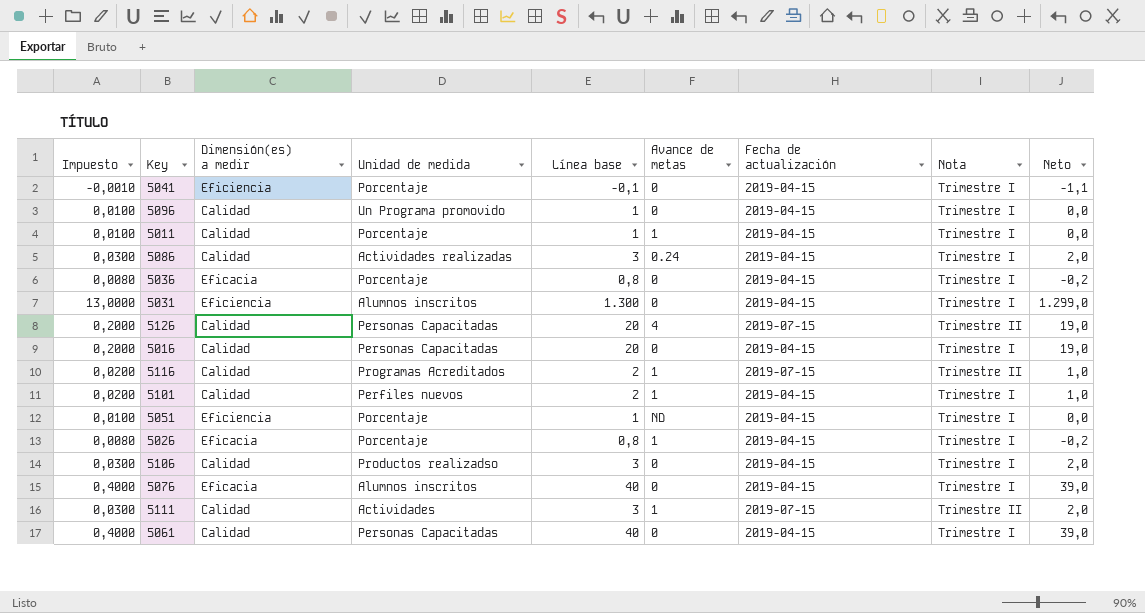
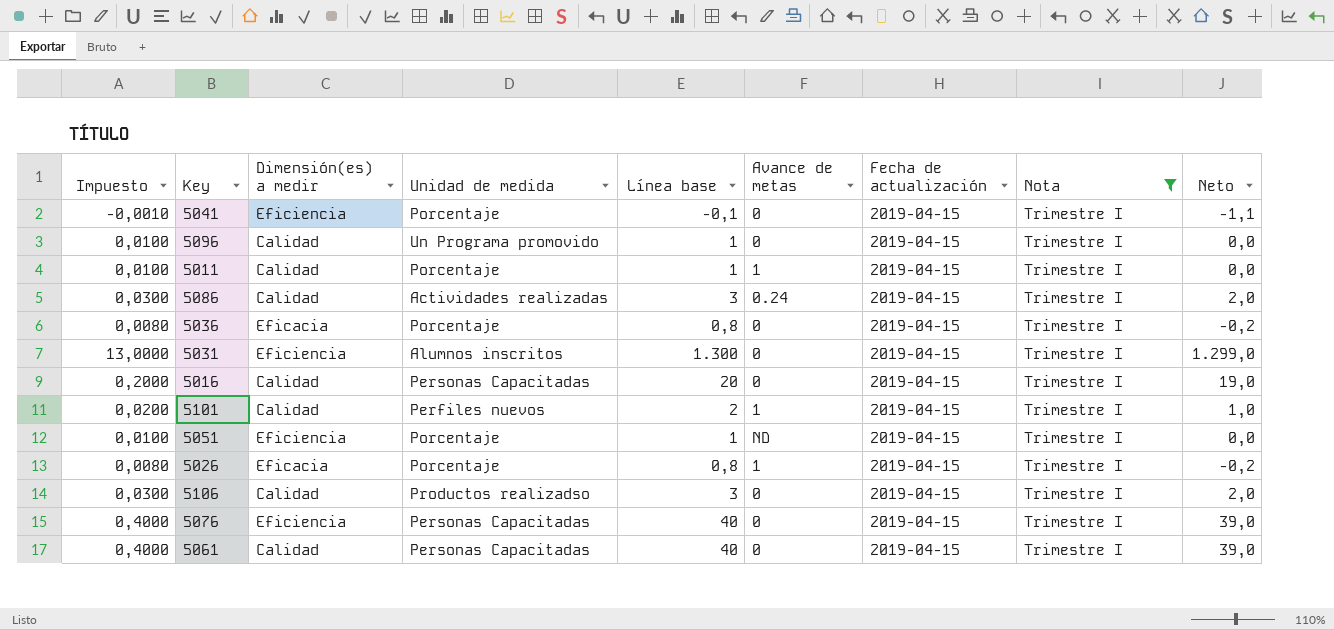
filter: none -> Nota = Trimestre I
5076 | Dimensión(es) a medir: Eficacia -> Eficiencia
5076 | Unidad de medida: Alumnos inscritos -> Personas Capacitadas

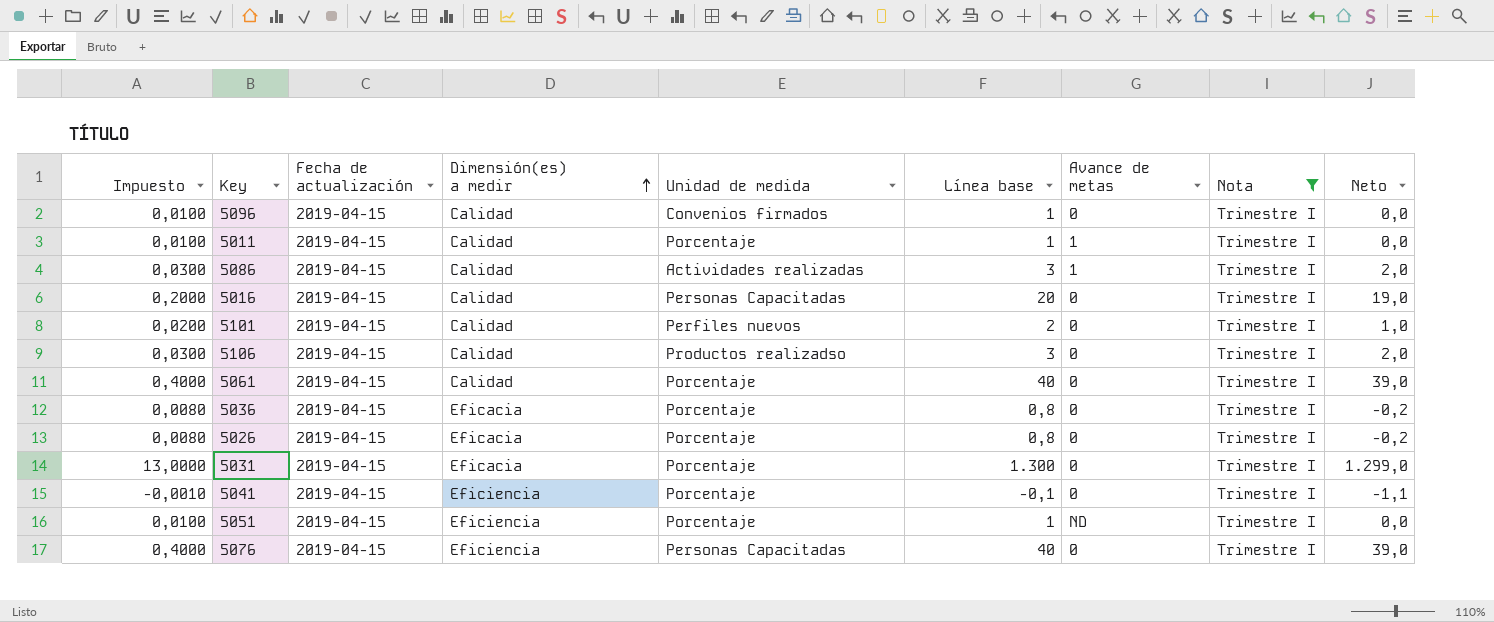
row order: none -> Dimensión(es) a medir ascending
column Fecha de actualización | position: 7 -> 3
5096 | Unidad de medida: Un Programa promovido -> Convenios firmados
5086 | Avance de metas: 0.24 -> 1
5101 | Avance de metas: 1 -> 0
5061 | Unidad de medida: Personas Capacitadas -> Porcentaje
5026 | Avance de metas: 1 -> 0
5031 | Dimensión(es) a medir: Eficiencia -> Eficacia
5031 | Unidad de medida: Alumnos inscritos -> Porcentaje

